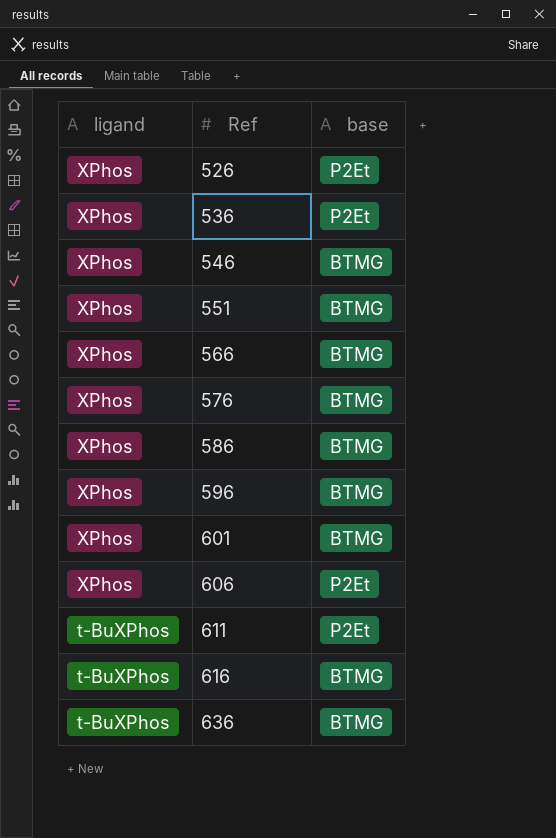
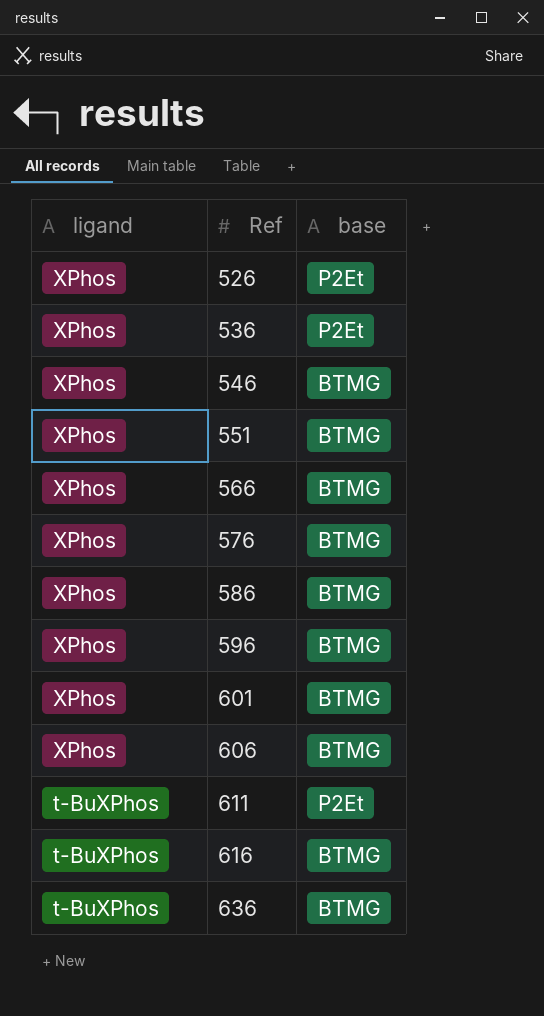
606 | base: P2Et -> BTMG

